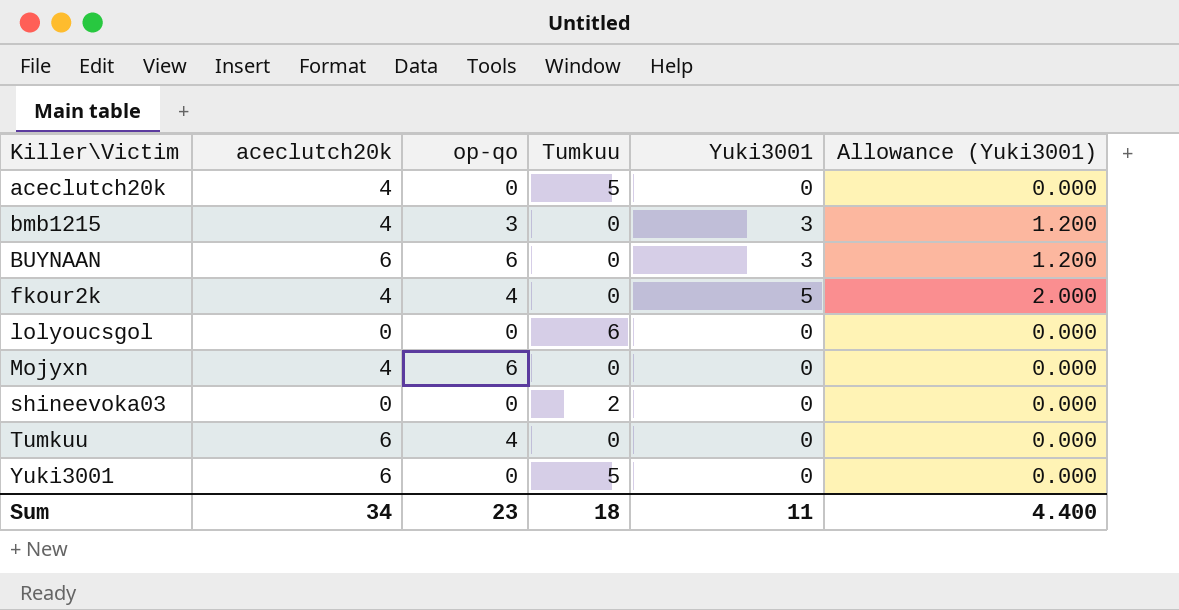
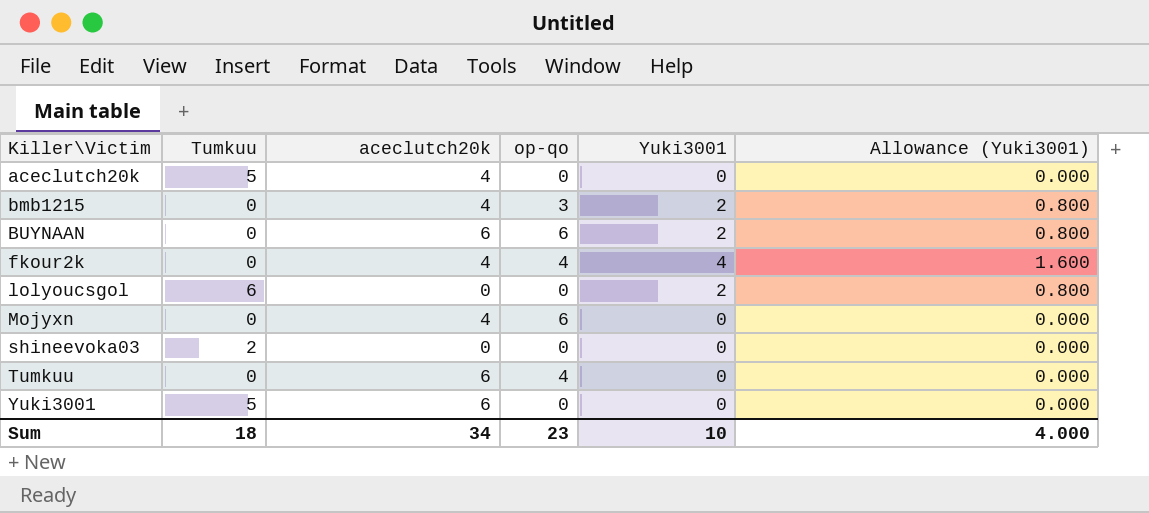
column Tumkuu | position: 4 -> 2
bmb1215 | Yuki3001: 3 -> 2
bmb1215 | Allowance (Yuki3001): 1.200 -> 0.800
BUYNAAN | Yuki3001: 3 -> 2
BUYNAAN | Allowance (Yuki3001): 1.200 -> 0.800
fkour2k | Yuki3001: 5 -> 4
fkour2k | Allowance (Yuki3001): 2.000 -> 1.600
lolyoucsgol | Yuki3001: 0 -> 2
lolyoucsgol | Allowance (Yuki3001): 0.000 -> 0.800
Sum | Yuki3001: 11 -> 10
Sum | Allowance (Yuki3001): 4.400 -> 4.000

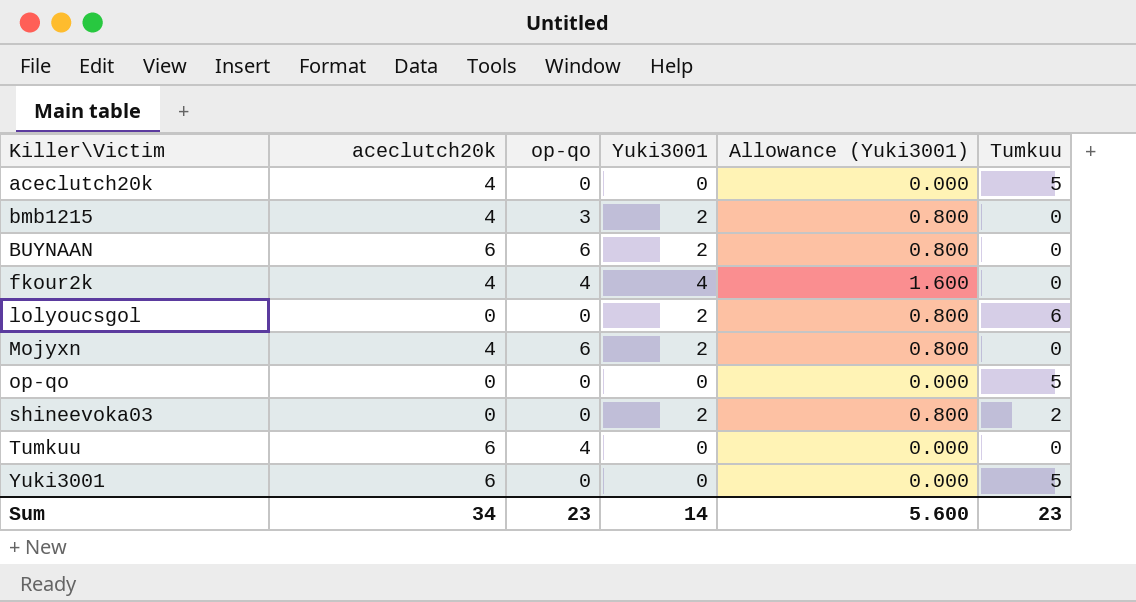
column Tumkuu | position: 2 -> 6
Mojyxn | Yuki3001: 0 -> 2
Mojyxn | Allowance (Yuki3001): 0.000 -> 0.800
row op-qo: none -> 0 | 0 | 0 | 0.000 | 5
shineevoka03 | Yuki3001: 0 -> 2
shineevoka03 | Allowance (Yuki3001): 0.000 -> 0.800
Sum | Yuki3001: 10 -> 14
Sum | Allowance (Yuki3001): 4.000 -> 5.600
Sum | Tumkuu: 18 -> 23

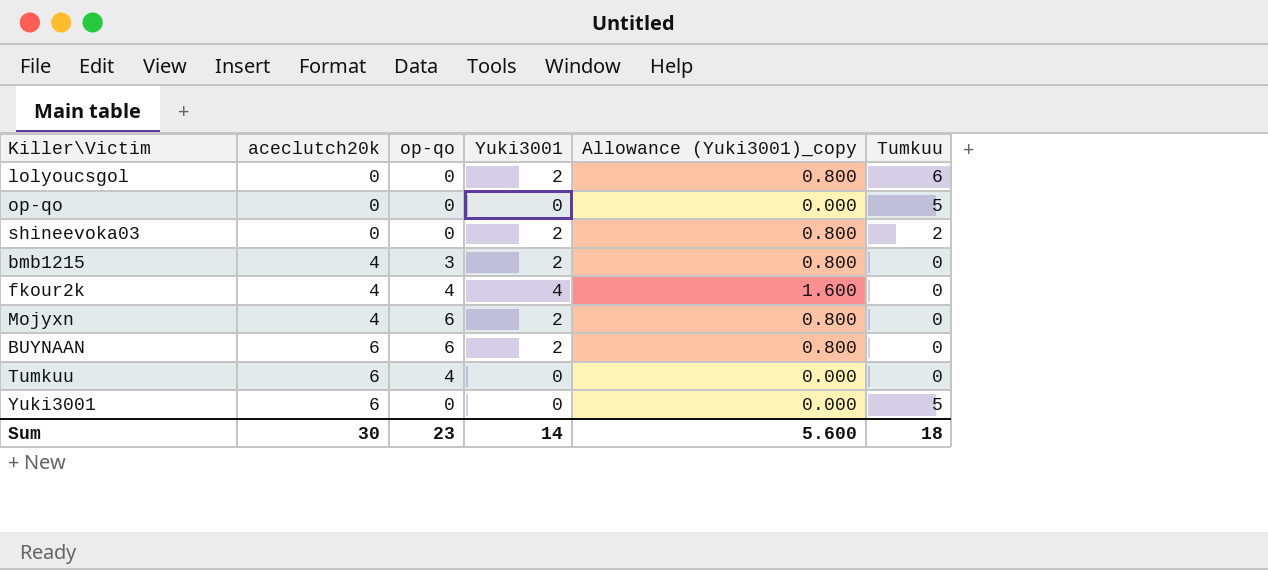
row order: Killer\Victim ascending -> aceclutch20k ascending
column name: Allowance (Yuki3001) -> Allowance (Yuki3001)_copy
row aceclutch20k: 4 | 0 | 0 | 0.000 | 5 -> none
Sum | aceclutch20k: 34 -> 30
Sum | Tumkuu: 23 -> 18

